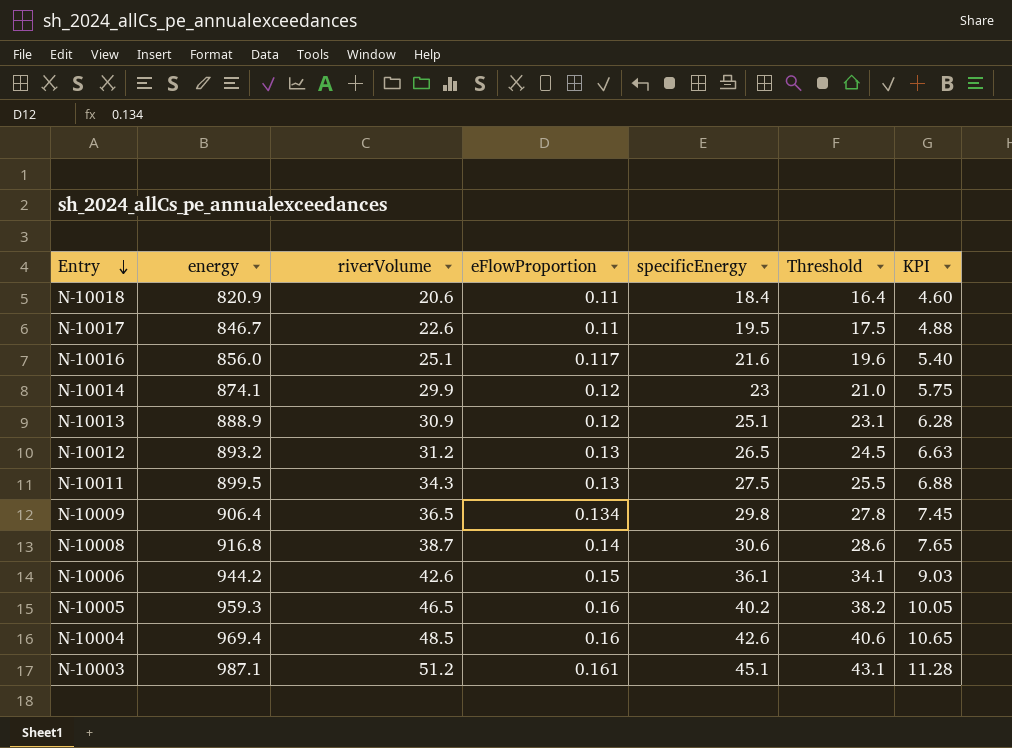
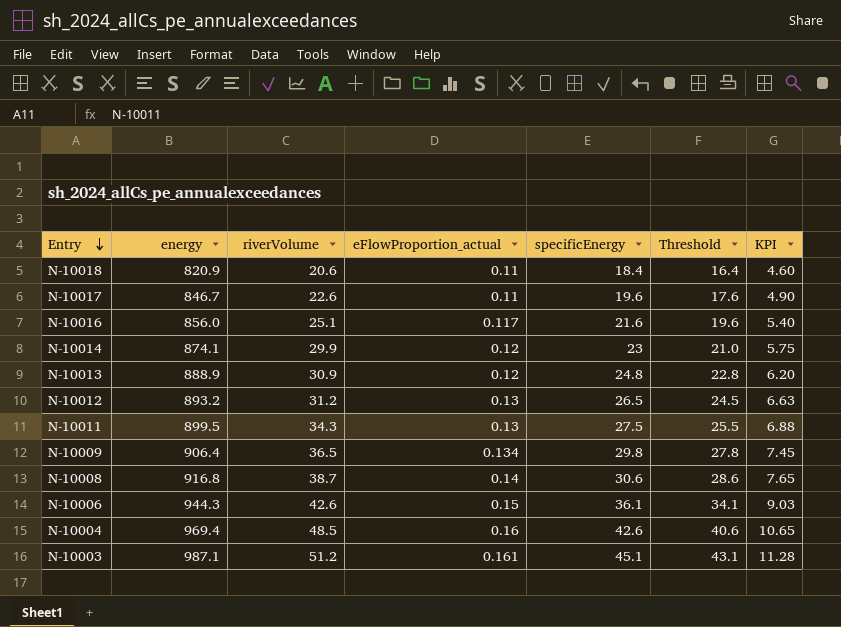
column name: eFlowProportion -> eFlowProportion_actual
row N-10005: 959.3 | 46.5 | 0.16 | 40.2 | 38.2 | 10.05 -> none
N-10017 | specificEnergy: 19.5 -> 19.6
N-10017 | Threshold: 17.5 -> 17.6
N-10017 | KPI: 4.88 -> 4.90
N-10013 | specificEnergy: 25.1 -> 24.8
N-10013 | Threshold: 23.1 -> 22.8
N-10013 | KPI: 6.28 -> 6.20
N-10006 | energy: 944.2 -> 944.3

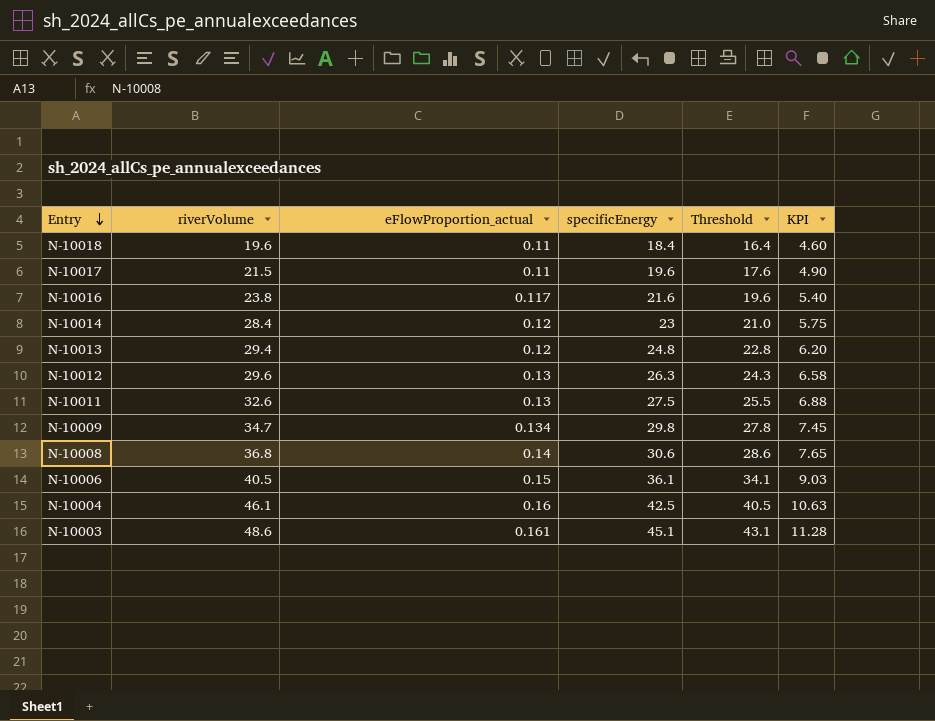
column energy | position: 2 -> none
N-10018 | riverVolume: 20.6 -> 19.6
N-10017 | riverVolume: 22.6 -> 21.5
N-10016 | riverVolume: 25.1 -> 23.8
N-10014 | riverVolume: 29.9 -> 28.4
N-10013 | riverVolume: 30.9 -> 29.4
N-10012 | riverVolume: 31.2 -> 29.6
N-10012 | specificEnergy: 26.5 -> 26.3
N-10012 | Threshold: 24.5 -> 24.3
N-10012 | KPI: 6.63 -> 6.58
N-10011 | riverVolume: 34.3 -> 32.6
N-10009 | riverVolume: 36.5 -> 34.7
N-10008 | riverVolume: 38.7 -> 36.8
N-10006 | riverVolume: 42.6 -> 40.5
N-10004 | riverVolume: 48.5 -> 46.1
N-10004 | specificEnergy: 42.6 -> 42.5
N-10004 | Threshold: 40.6 -> 40.5
N-10004 | KPI: 10.65 -> 10.63
N-10003 | riverVolume: 51.2 -> 48.6

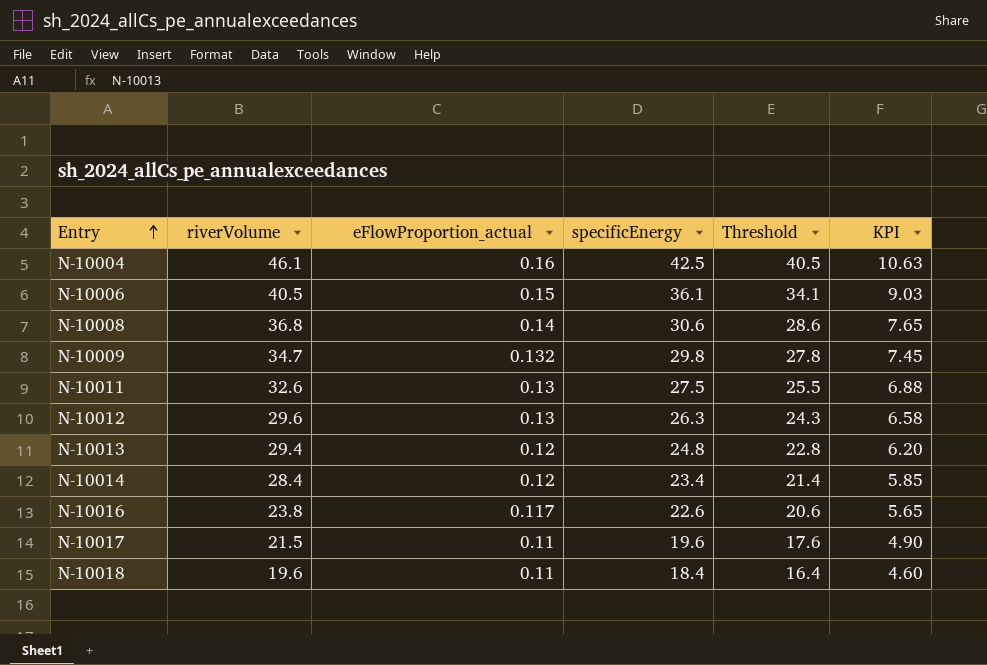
row order: Entry descending -> Entry ascending
row N-10003: 48.6 | 0.161 | 45.1 | 43.1 | 11.28 -> none
N-10009 | eFlowProportion_actual: 0.134 -> 0.132
N-10014 | specificEnergy: 23 -> 23.4
N-10014 | Threshold: 21.0 -> 21.4
N-10014 | KPI: 5.75 -> 5.85
N-10016 | specificEnergy: 21.6 -> 22.6
N-10016 | Threshold: 19.6 -> 20.6
N-10016 | KPI: 5.40 -> 5.65

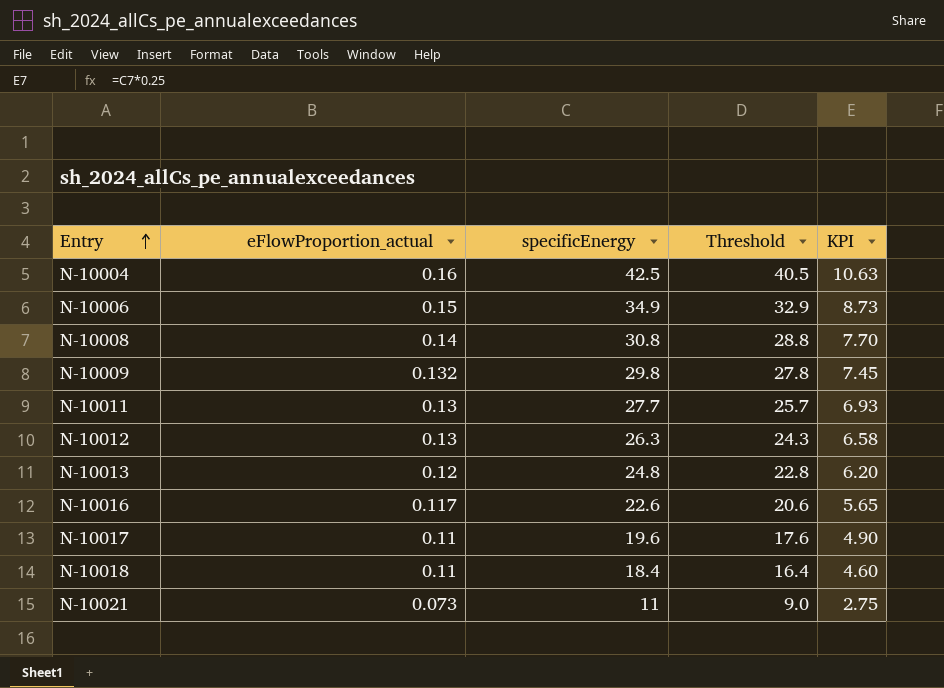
column riverVolume | position: 2 -> none
row N-10014: 28.4 | 0.12 | 23.4 | 21.4 | 5.85 -> none
N-10006 | specificEnergy: 36.1 -> 34.9
N-10006 | Threshold: 34.1 -> 32.9
N-10006 | KPI: 9.03 -> 8.73
N-10008 | specificEnergy: 30.6 -> 30.8
N-10008 | Threshold: 28.6 -> 28.8
N-10008 | KPI: 7.65 -> 7.70
N-10011 | specificEnergy: 27.5 -> 27.7
N-10011 | Threshold: 25.5 -> 25.7
N-10011 | KPI: 6.88 -> 6.93
row N-10021: none -> 0.073 | 11 | 9.0 | 2.75

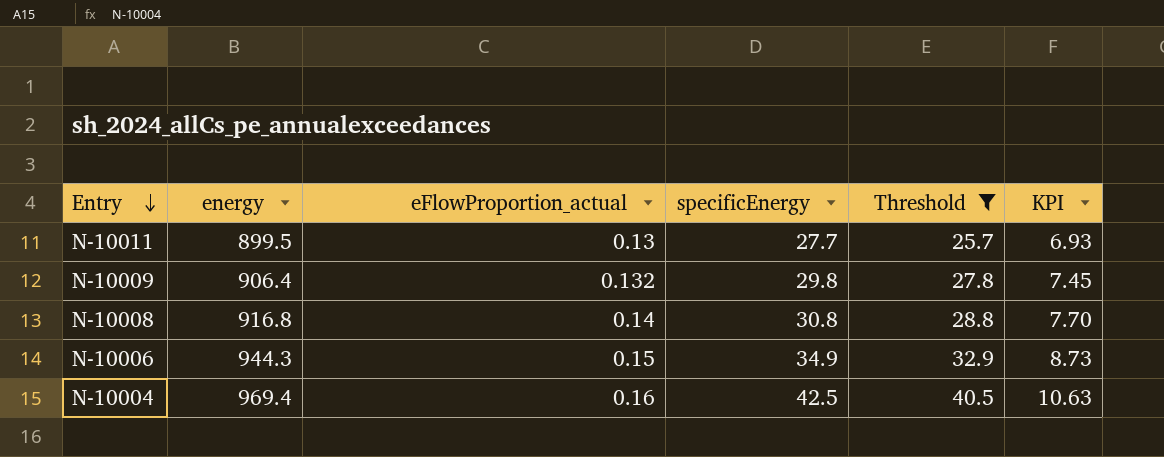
filter: none -> Threshold >= 25.7
row order: Entry ascending -> Entry descending
column energy | position: none -> 2

